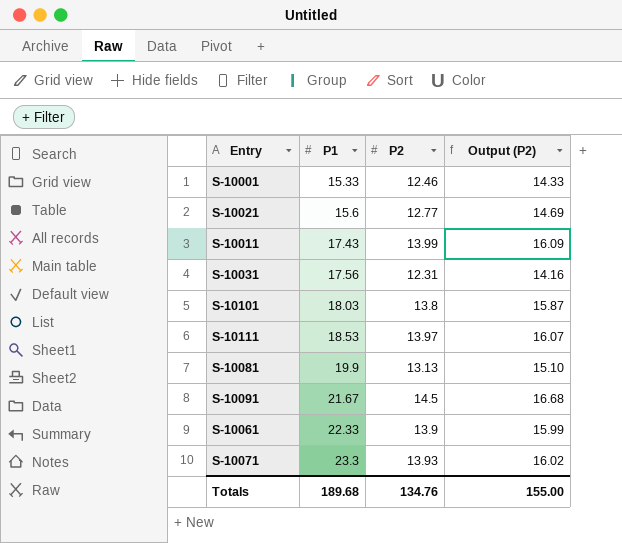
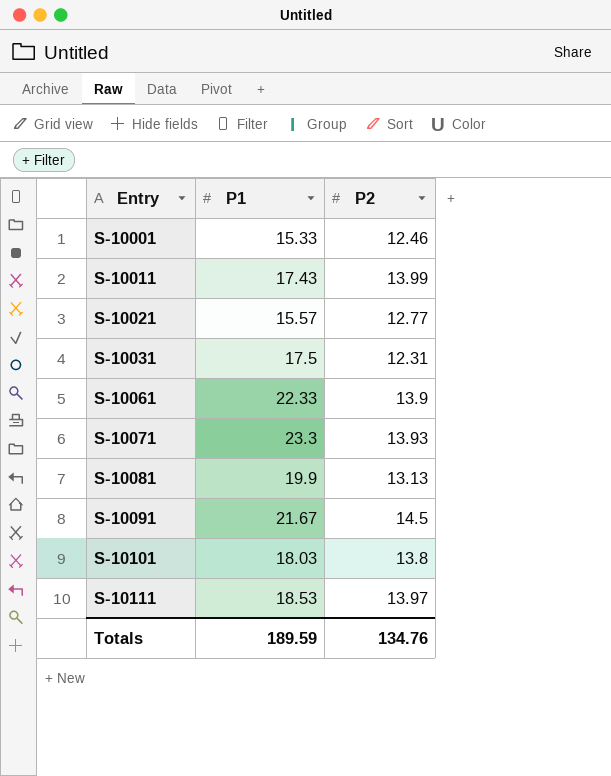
row order: P1 ascending -> Entry ascending
column Output (P2) | formula: [P2] * 1.15 -> none
S-10021 | P1: 15.6 -> 15.57
S-10031 | P1: 17.56 -> 17.5
Totals | P1: 189.68 -> 189.59

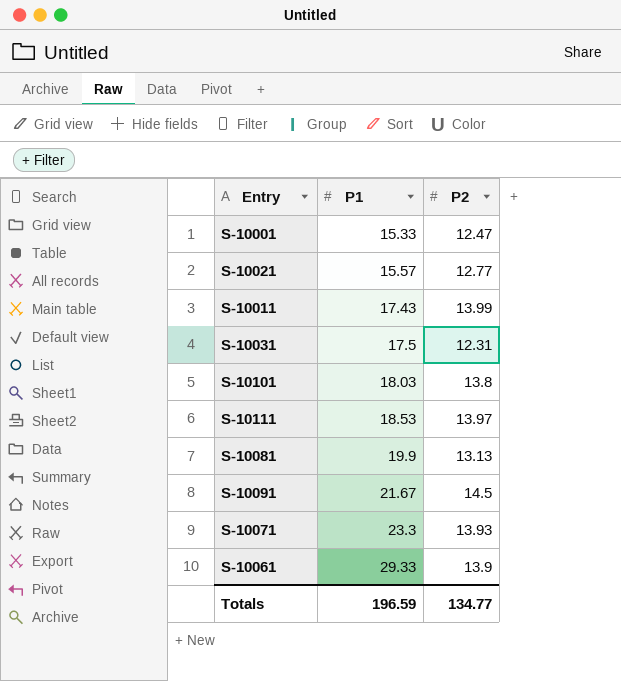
row order: Entry ascending -> P1 ascending
S-10001 | P2: 12.46 -> 12.47
S-10061 | P1: 22.33 -> 29.33
Totals | P1: 189.59 -> 196.59
Totals | P2: 134.76 -> 134.77

